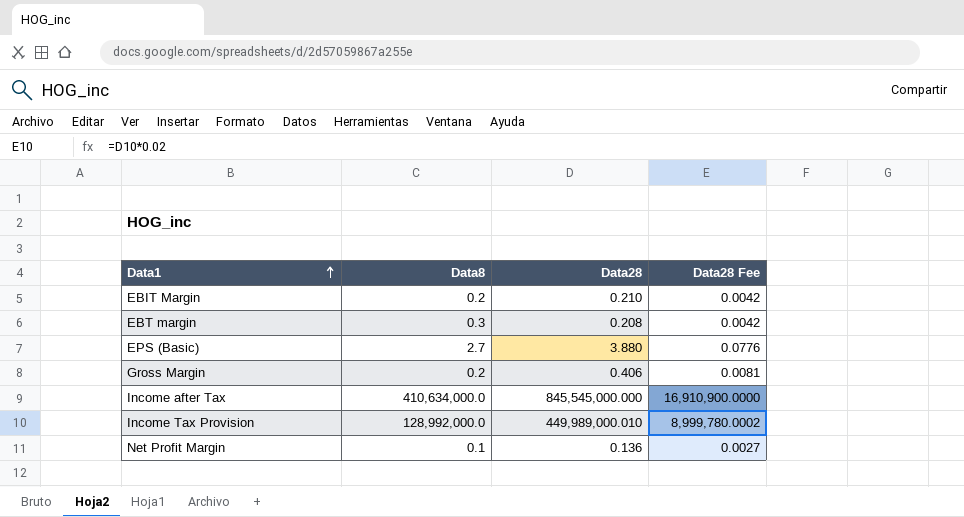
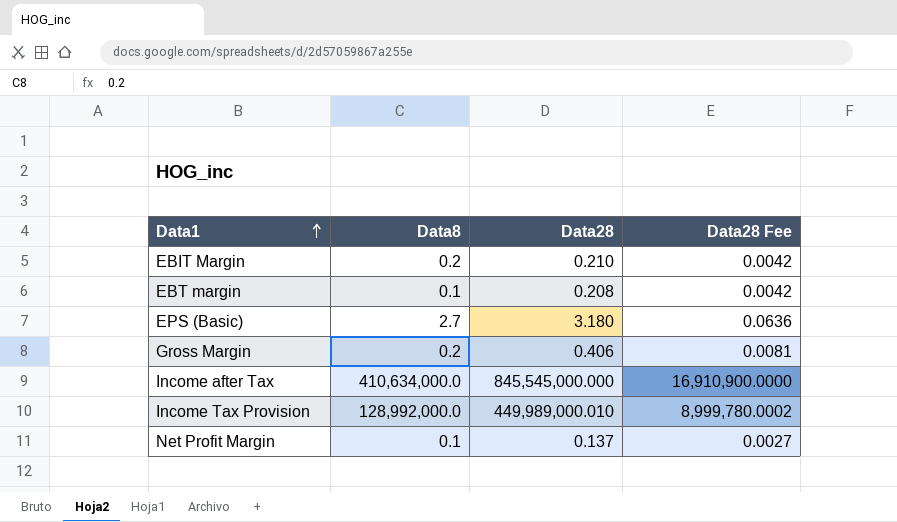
EBT margin | Data8: 0.3 -> 0.1
EPS (Basic) | Data28: 3.880 -> 3.180
EPS (Basic) | Data28 Fee: 0.0776 -> 0.0636
Net Profit Margin | Data28: 0.136 -> 0.137

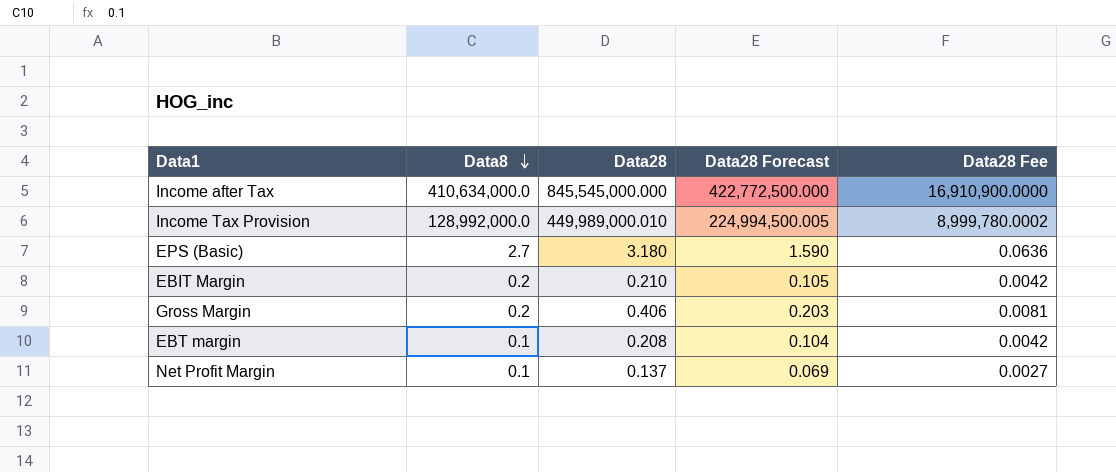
row order: Data1 ascending -> Data8 descending
column Data28 Forecast | formula: none -> [Data28] * 0.5

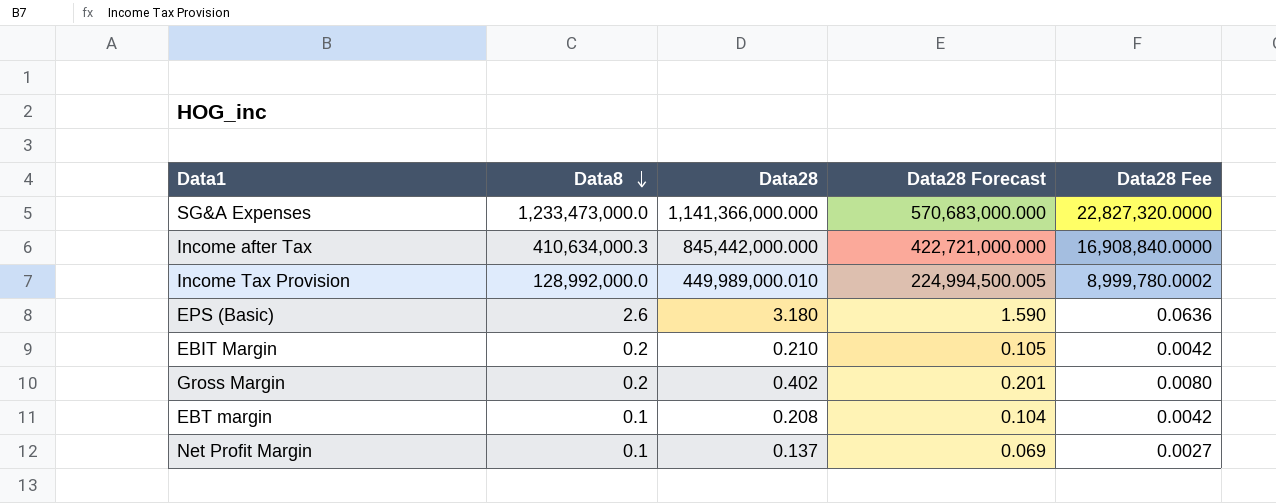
row SG&A Expenses: none -> 1,233,473,000.0 | 1,141,366,000.000 | 570,683,000.000 | 22,827,320.0000
Income after Tax | Data8: 410,634,000.0 -> 410,634,000.3
Income after Tax | Data28: 845,545,000.000 -> 845,442,000.000
Income after Tax | Data28 Forecast: 422,772,500.000 -> 422,721,000.000
Income after Tax | Data28 Fee: 16,910,900.0000 -> 16,908,840.0000
EPS (Basic) | Data8: 2.7 -> 2.6
Gross Margin | Data28: 0.406 -> 0.402
Gross Margin | Data28 Forecast: 0.203 -> 0.201
Gross Margin | Data28 Fee: 0.0081 -> 0.0080

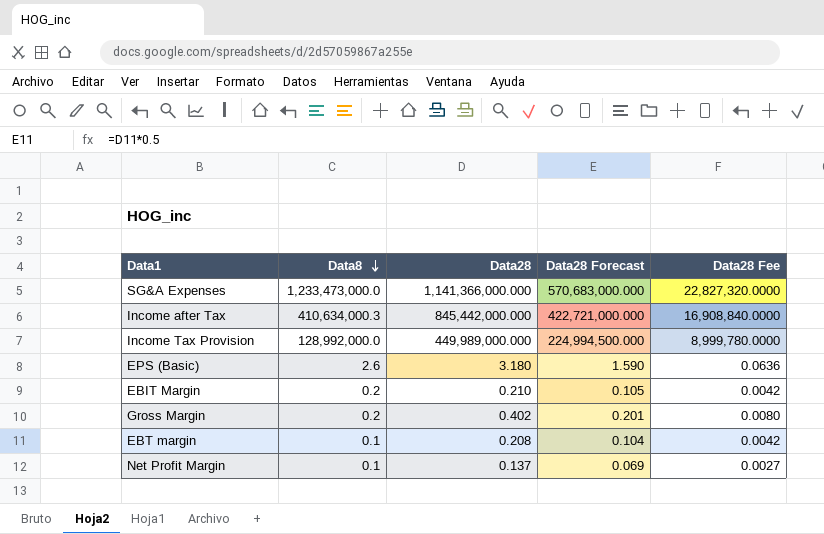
Income Tax Provision | Data28: 449,989,000.010 -> 449,989,000.000
Income Tax Provision | Data28 Forecast: 224,994,500.005 -> 224,994,500.000
Income Tax Provision | Data28 Fee: 8,999,780.0002 -> 8,999,780.0000

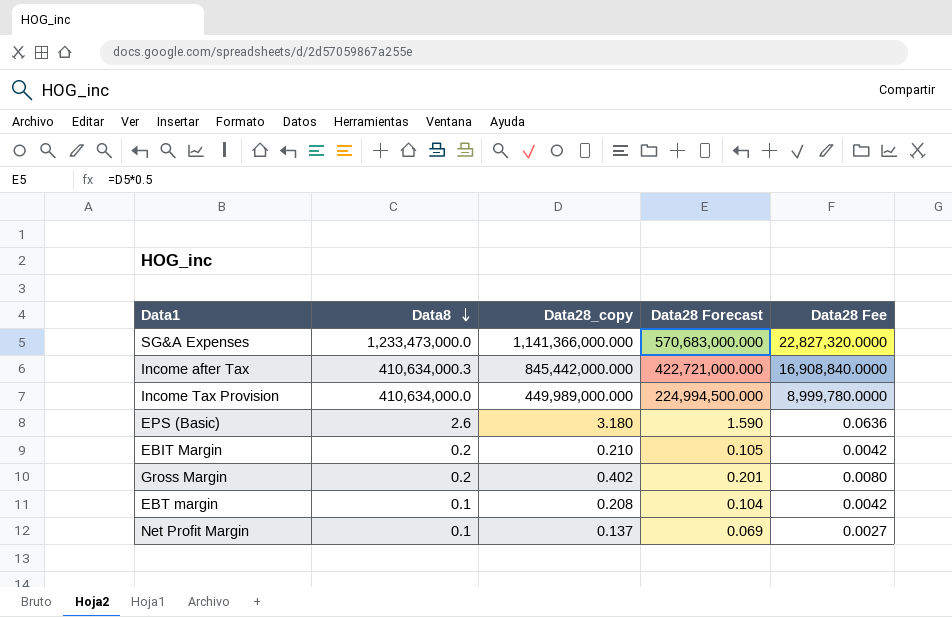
column name: Data28 -> Data28_copy
Income Tax Provision | Data8: 128,992,000.0 -> 410,634,000.0

